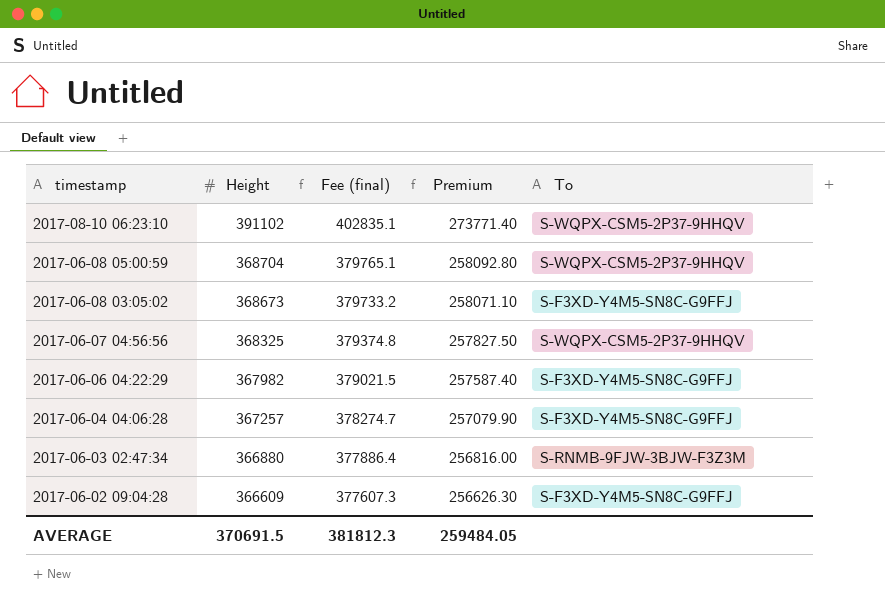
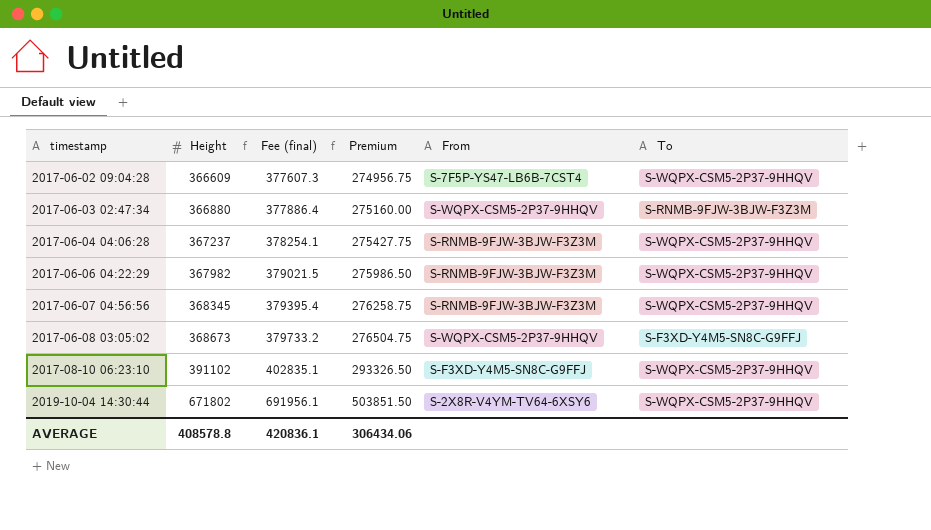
row order: timestamp descending -> timestamp ascending
column Premium | formula: [Height] * 0.7 -> [Height] * 0.75
column From | position: none -> 5
row 2017-06-08 05:00:59: 368704 | 379765.1 | 258092.80 | S-WQPX-CSM5-2P37-9HHQV -> none
2017-06-02 09:04:28 | To: S-F3XD-Y4M5-SN8C-G9FFJ -> S-WQPX-CSM5-2P37-9HHQV
2017-06-04 04:06:28 | Height: 367257 -> 367237
2017-06-04 04:06:28 | Fee (final): 378274.7 -> 378254.1
2017-06-04 04:06:28 | To: S-F3XD-Y4M5-SN8C-G9FFJ -> S-WQPX-CSM5-2P37-9HHQV
2017-06-06 04:22:29 | To: S-F3XD-Y4M5-SN8C-G9FFJ -> S-WQPX-CSM5-2P37-9HHQV
2017-06-07 04:56:56 | Height: 368325 -> 368345
2017-06-07 04:56:56 | Fee (final): 379374.8 -> 379395.4
row 2019-10-04 14:30:44: none -> 671802 | 691956.1 | 503851.50 | S-2X8R-V4YM-TV64-6XSY6 | S-WQPX-CSM5-2P37-9HHQV
AVERAGE | Height: 370691.5 -> 408578.8
AVERAGE | Fee (final): 381812.3 -> 420836.1
AVERAGE | Premium: 259484.05 -> 306434.06

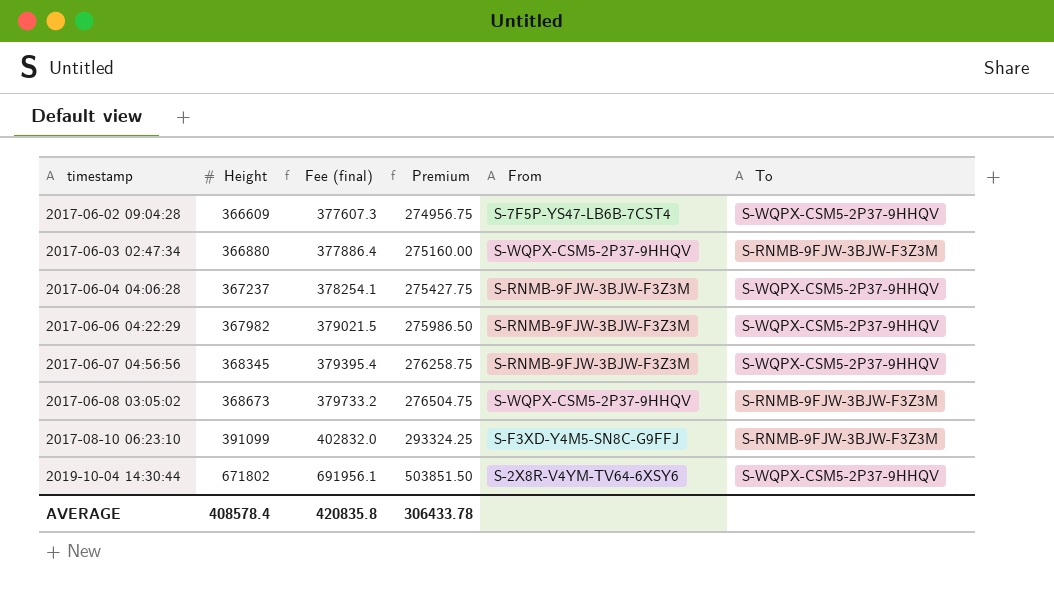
2017-06-08 03:05:02 | To: S-F3XD-Y4M5-SN8C-G9FFJ -> S-RNMB-9FJW-3BJW-F3Z3M
2017-08-10 06:23:10 | Height: 391102 -> 391099
2017-08-10 06:23:10 | Fee (final): 402835.1 -> 402832.0
2017-08-10 06:23:10 | Premium: 293326.50 -> 293324.25
2017-08-10 06:23:10 | To: S-WQPX-CSM5-2P37-9HHQV -> S-RNMB-9FJW-3BJW-F3Z3M
AVERAGE | Height: 408578.8 -> 408578.4
AVERAGE | Fee (final): 420836.1 -> 420835.8
AVERAGE | Premium: 306434.06 -> 306433.78

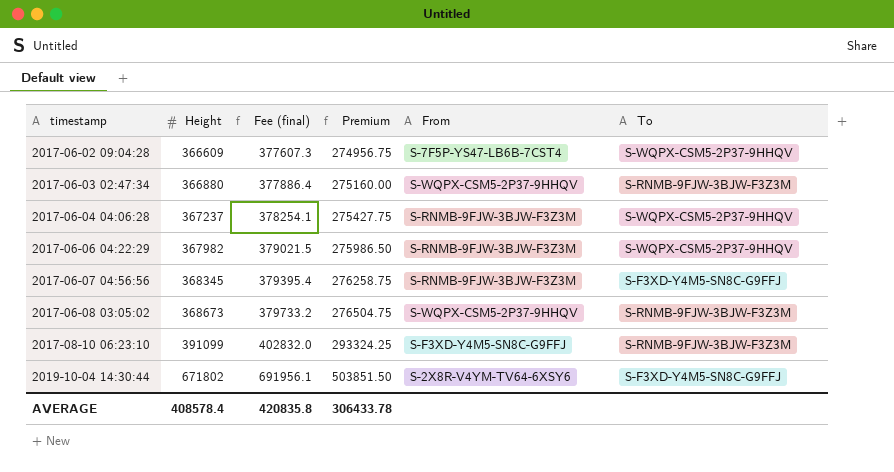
2017-06-07 04:56:56 | To: S-WQPX-CSM5-2P37-9HHQV -> S-F3XD-Y4M5-SN8C-G9FFJ
2019-10-04 14:30:44 | To: S-WQPX-CSM5-2P37-9HHQV -> S-F3XD-Y4M5-SN8C-G9FFJ

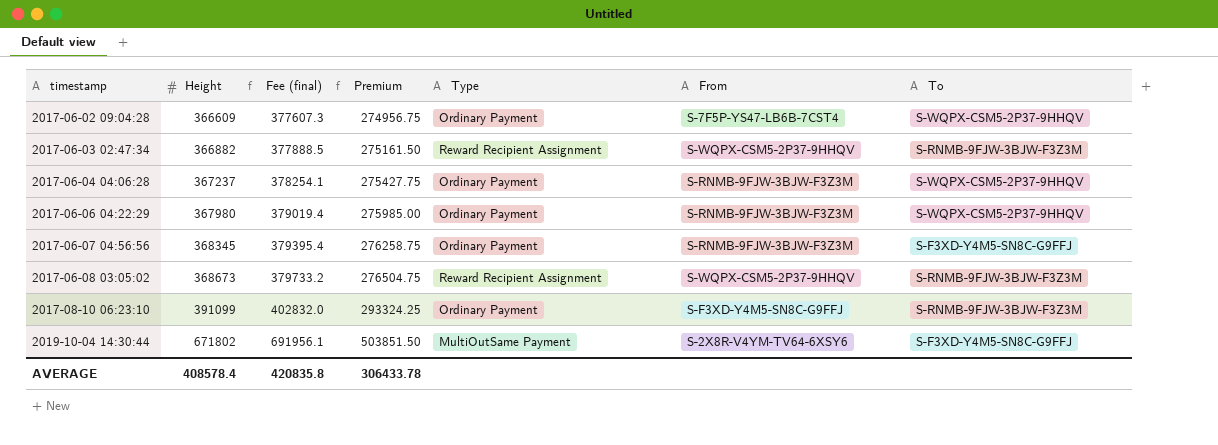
column Type | position: none -> 5
2017-06-03 02:47:34 | Height: 366880 -> 366882
2017-06-03 02:47:34 | Fee (final): 377886.4 -> 377888.5
2017-06-03 02:47:34 | Premium: 275160.00 -> 275161.50
2017-06-06 04:22:29 | Height: 367982 -> 367980
2017-06-06 04:22:29 | Fee (final): 379021.5 -> 379019.4
2017-06-06 04:22:29 | Premium: 275986.50 -> 275985.00

